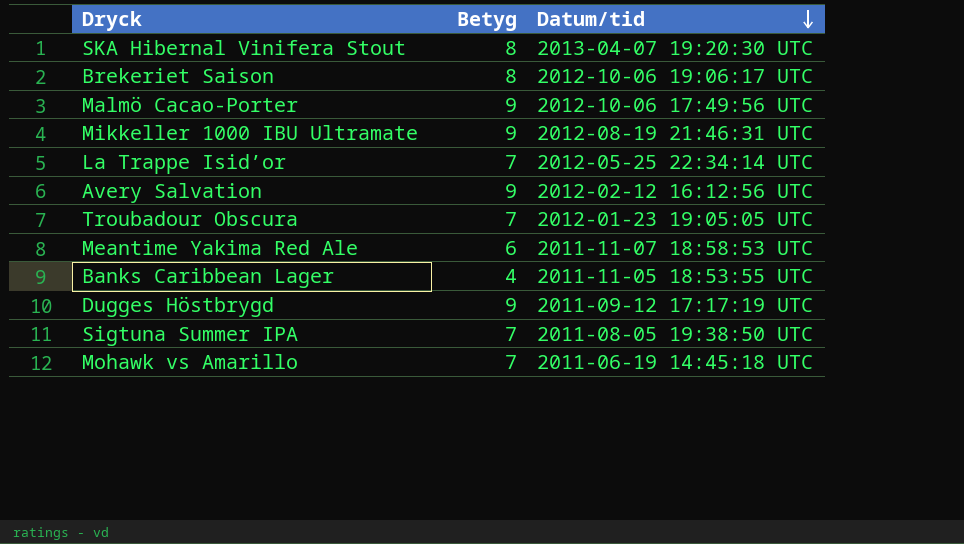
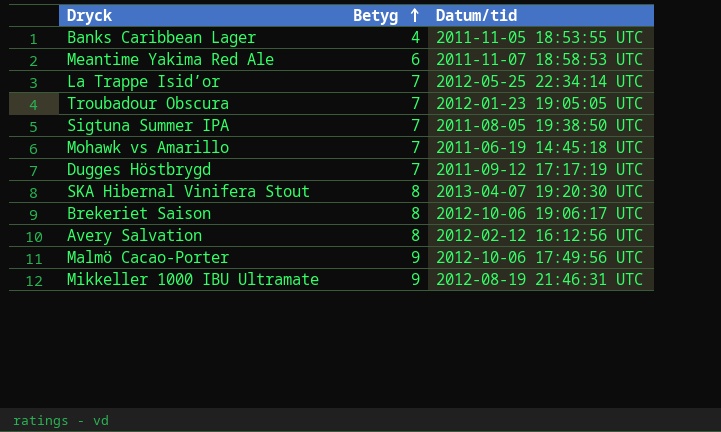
row order: Datum/tid descending -> Betyg ascending
Dugges Höstbrygd | Betyg: 9 -> 7
Avery Salvation | Betyg: 9 -> 8

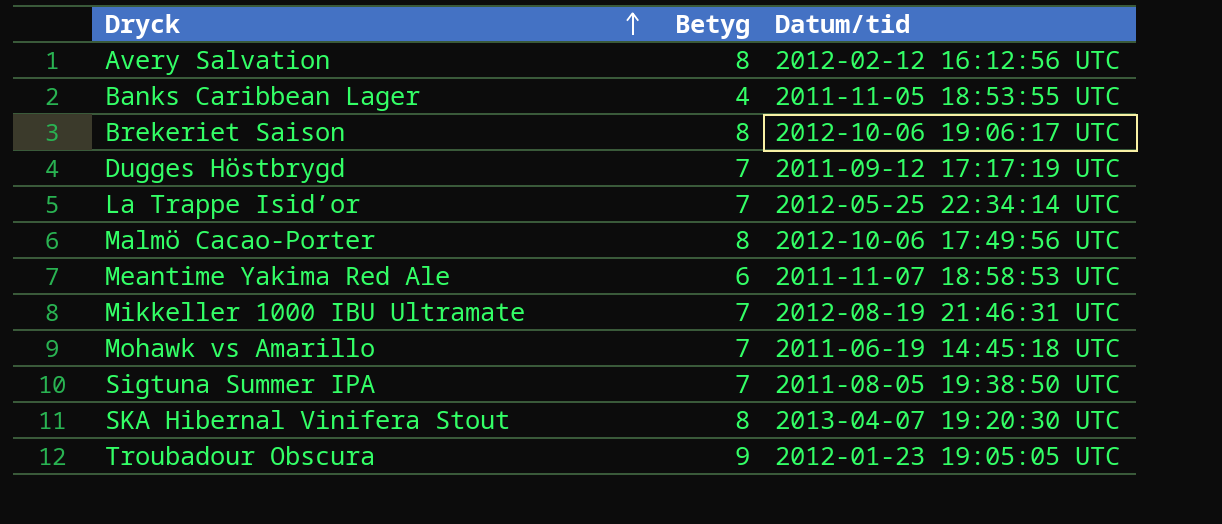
row order: Betyg ascending -> Dryck ascending
Malmö Cacao-Porter | Betyg: 9 -> 8
Mikkeller 1000 IBU Ultramate | Betyg: 9 -> 7
Troubadour Obscura | Betyg: 7 -> 9

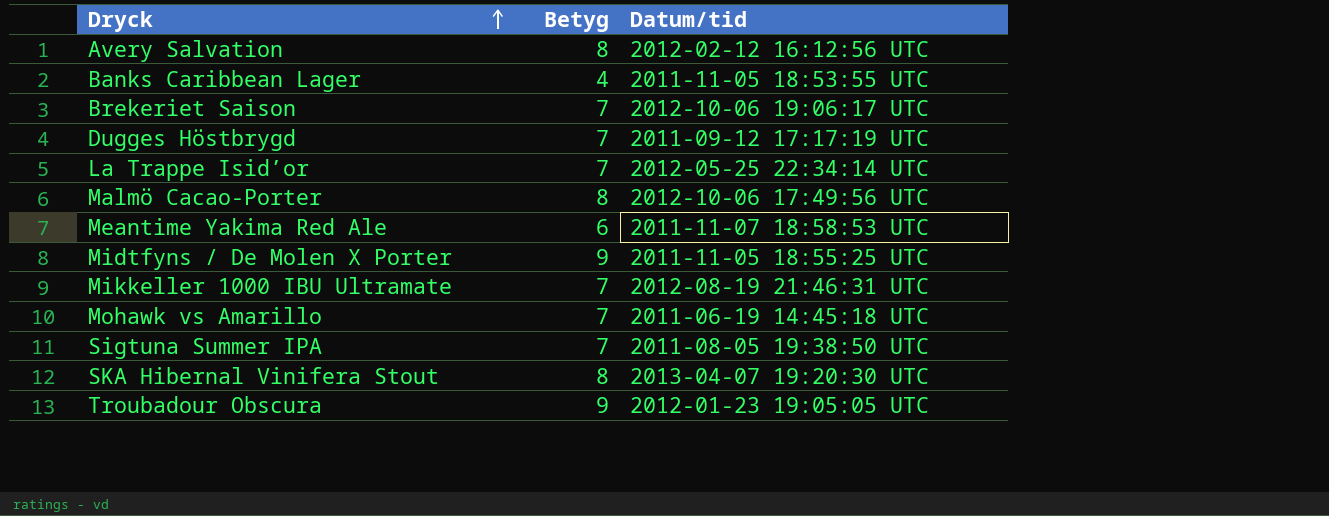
Brekeriet Saison | Betyg: 8 -> 7
row Midtfyns / De Molen X Porter: none -> 9 | 2011-11-05 18:55:25 UTC

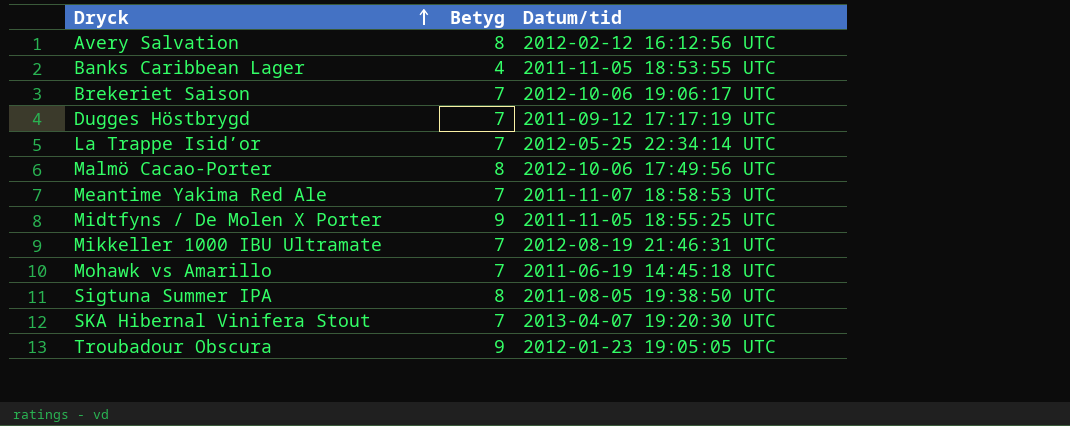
Meantime Yakima Red Ale | Betyg: 6 -> 7
Sigtuna Summer IPA | Betyg: 7 -> 8
SKA Hibernal Vinifera Stout | Betyg: 8 -> 7

